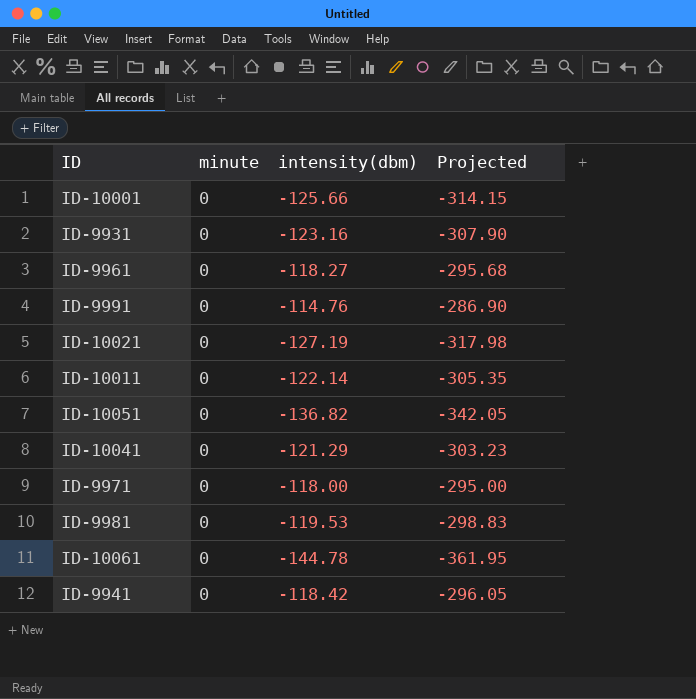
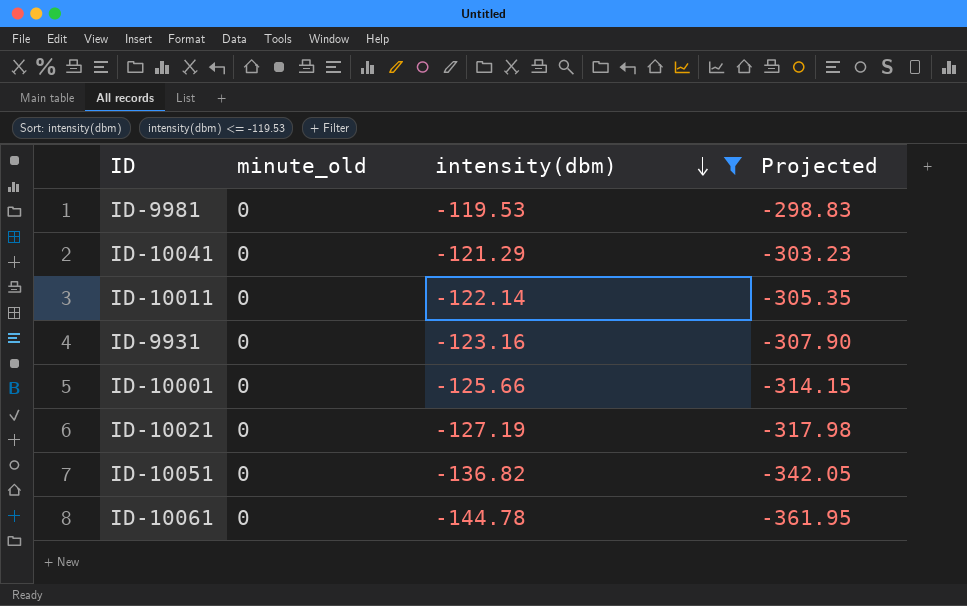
filter: none -> intensity(dbm) <= -119.53
row order: none -> intensity(dbm) descending
column name: minute -> minute_old

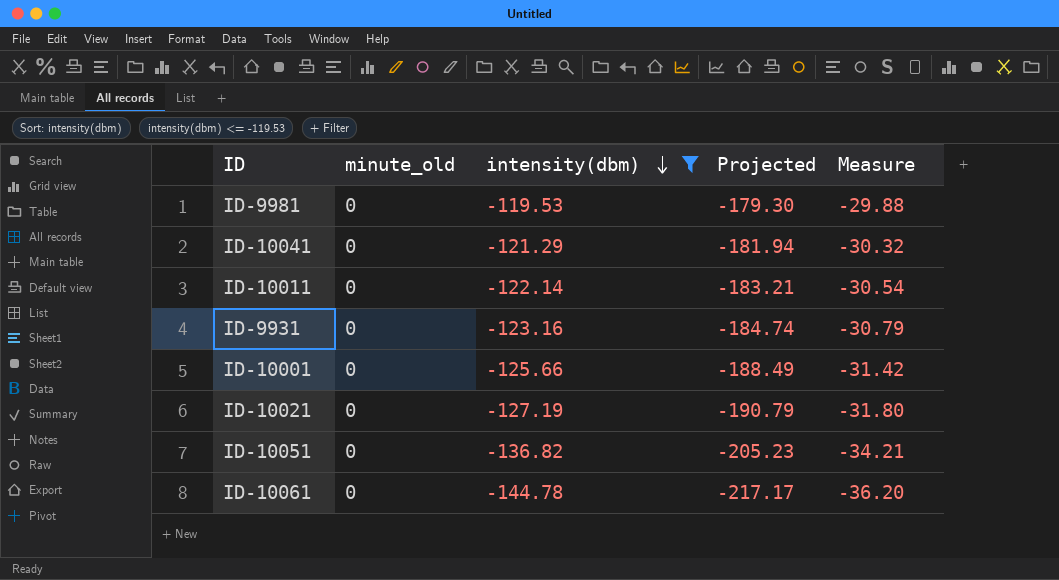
column Projected | formula: [intensity(dbm)] * 2.5 -> [intensity(dbm)] * 1.5
column Measure | formula: none -> [intensity(dbm)] * 0.25

